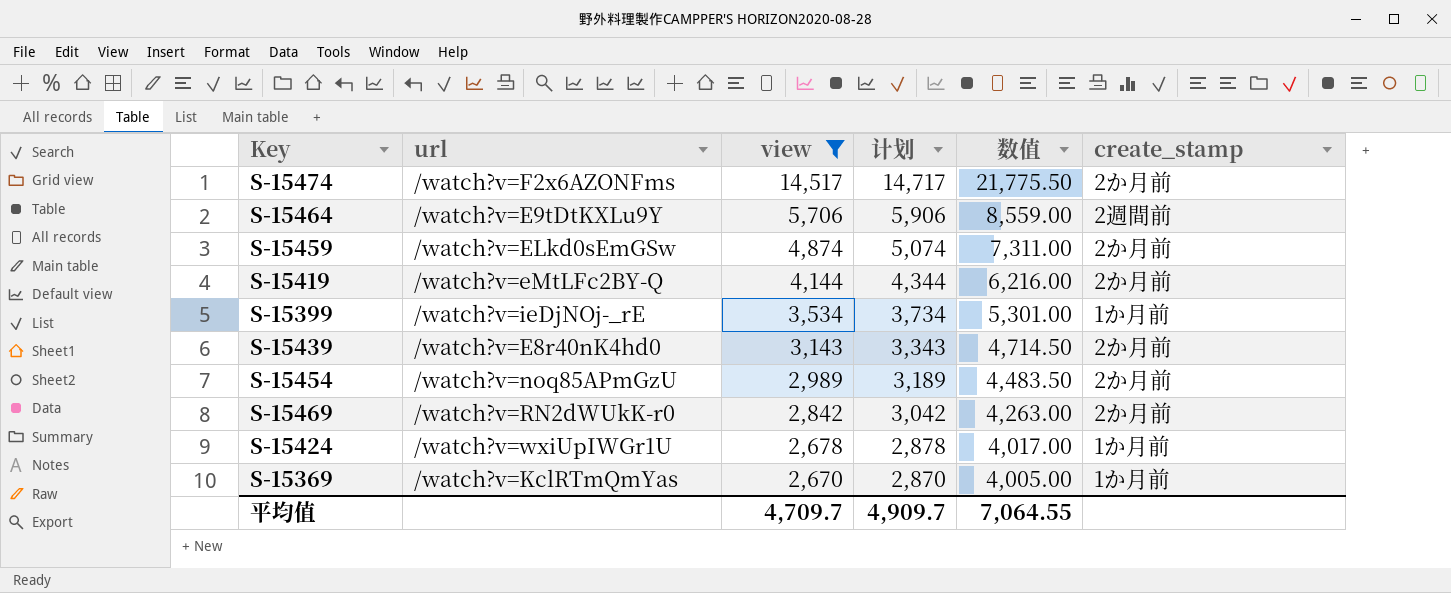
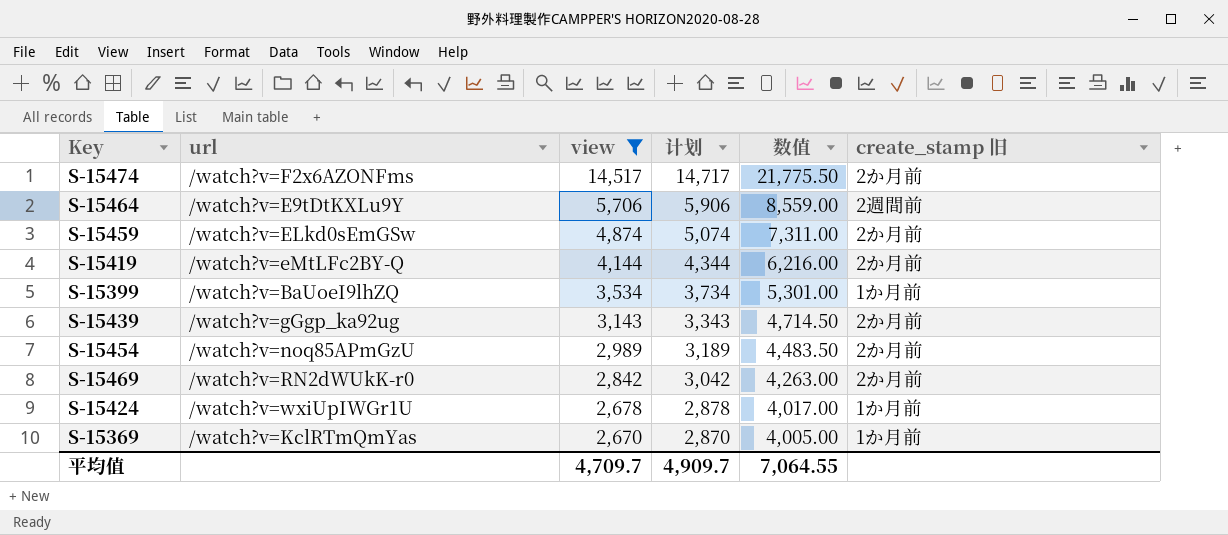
column name: create_stamp -> create_stamp 旧
S-15399 | url: /watch?v=ieDjNOj-_rE -> /watch?v=BaUoeI9lhZQ
S-15439 | url: /watch?v=E8r40nK4hd0 -> /watch?v=gGgp_ka92ug

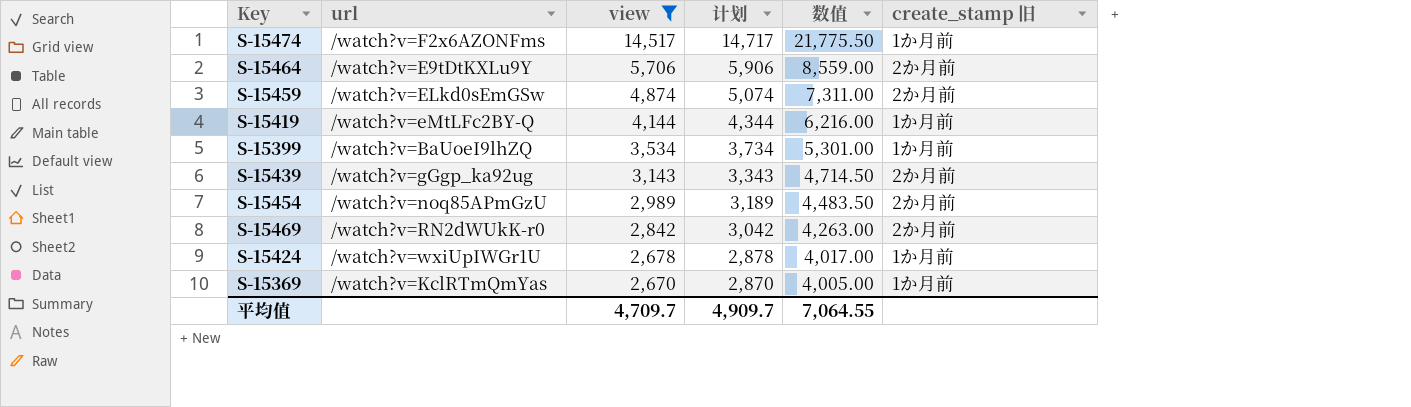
S-15474 | create_stamp 旧: 2か月前 -> 1か月前
S-15464 | create_stamp 旧: 2週間前 -> 2か月前
S-15419 | create_stamp 旧: 2か月前 -> 1か月前

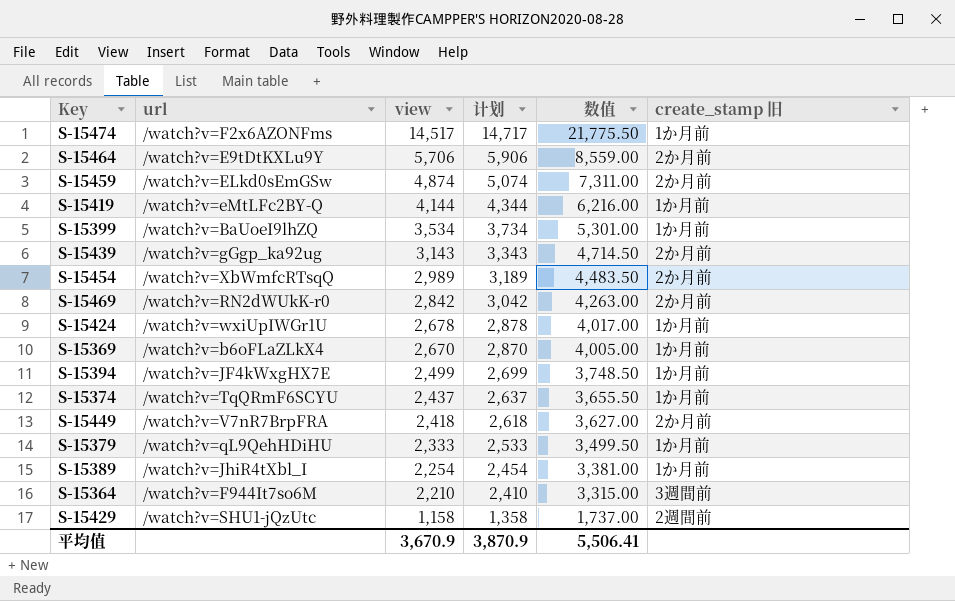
filter: view >= 2,670 -> none
S-15454 | url: /watch?v=noq85APmGzU -> /watch?v=XbWmfcRTsqQ
S-15369 | url: /watch?v=KclRTmQmYas -> /watch?v=b6oFLaZLkX4
平均值 | view: 4,709.7 -> 3,670.9
平均值 | 计划: 4,909.7 -> 3,870.9
平均值 | 数值: 7,064.55 -> 5,506.41

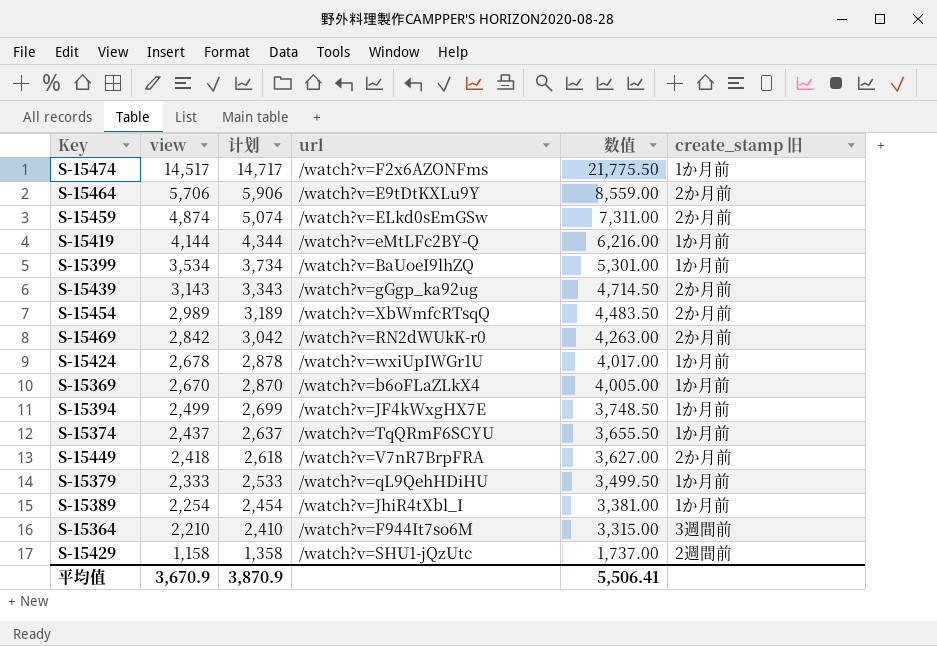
column url | position: 2 -> 4

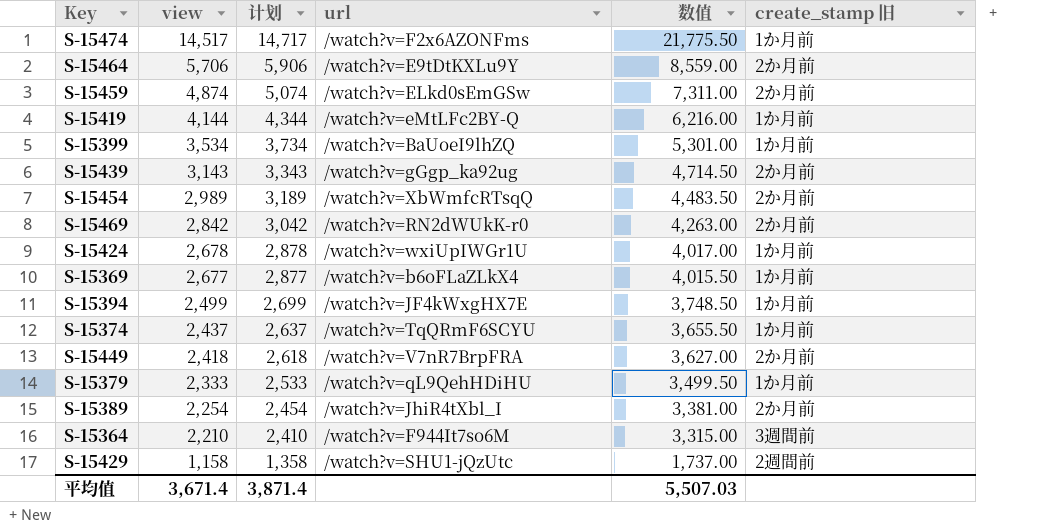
S-15369 | view: 2,670 -> 2,677
S-15369 | 计划: 2,870 -> 2,877
S-15369 | 数值: 4,005.00 -> 4,015.50
S-15389 | create_stamp 旧: 1か月前 -> 2か月前
平均值 | view: 3,670.9 -> 3,671.4
平均值 | 计划: 3,870.9 -> 3,871.4
平均值 | 数值: 5,506.41 -> 5,507.03

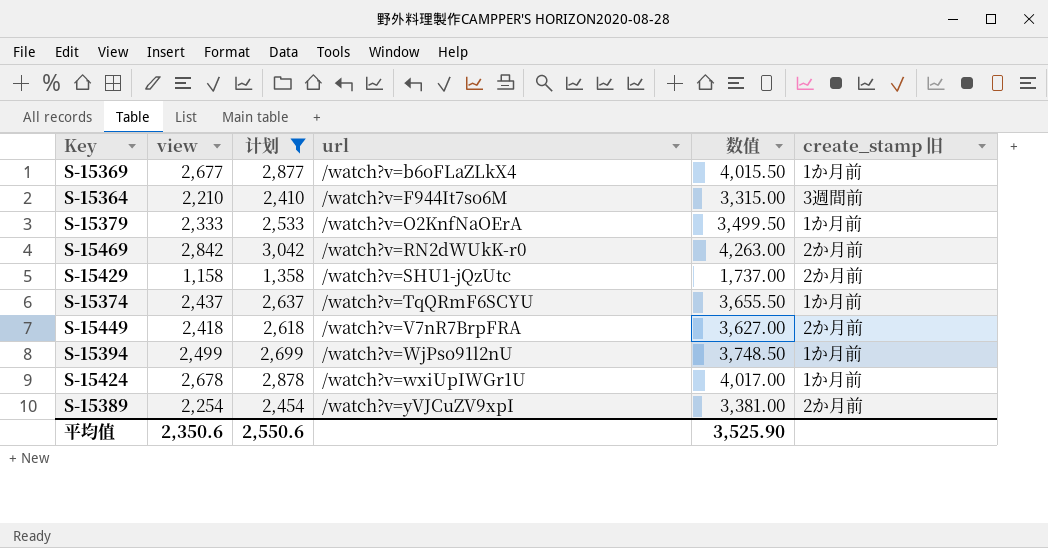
filter: none -> 计划 <= 3,042
row order: view descending -> url ascending
S-15379 | url: /watch?v=qL9QehHDiHU -> /watch?v=O2KnfNaOErA
S-15429 | create_stamp 旧: 2週間前 -> 2か月前
S-15394 | url: /watch?v=JF4kWxgHX7E -> /watch?v=WjPso91l2nU
S-15389 | url: /watch?v=JhiR4tXbl_I -> /watch?v=yVJCuZV9xpI
平均值 | view: 3,671.4 -> 2,350.6
平均值 | 计划: 3,871.4 -> 2,550.6
平均值 | 数值: 5,507.03 -> 3,525.90

